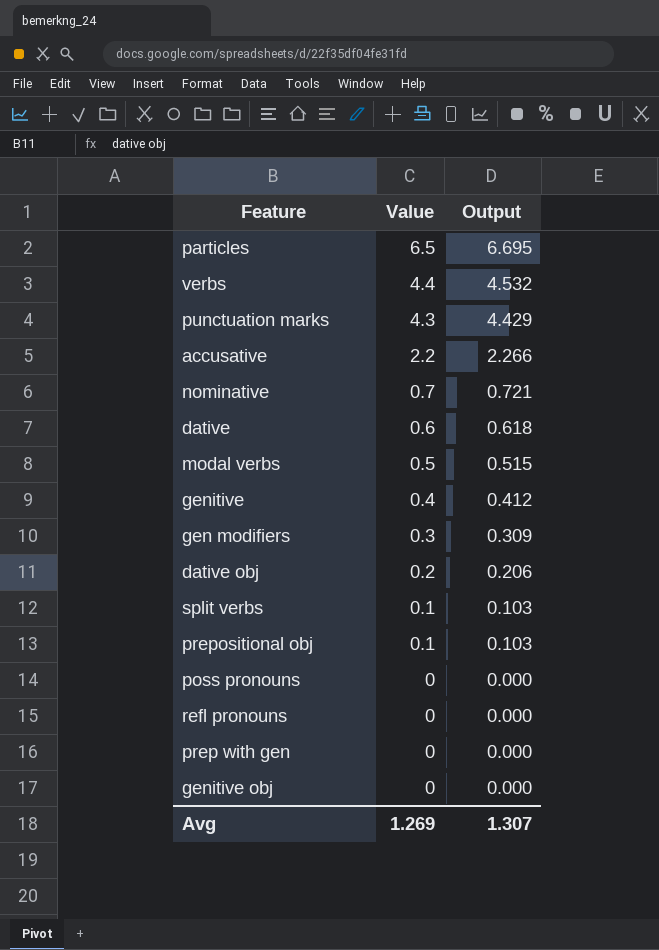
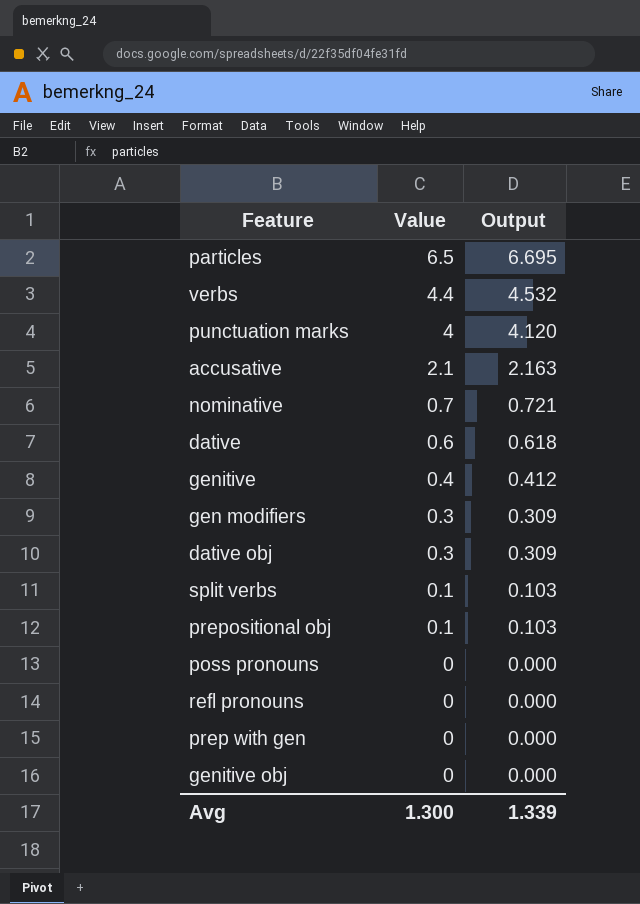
row modal verbs: 0.5 | 0.515 -> none
punctuation marks | Value: 4.3 -> 4
punctuation marks | Output: 4.429 -> 4.120
accusative | Value: 2.2 -> 2.1
accusative | Output: 2.266 -> 2.163
dative obj | Value: 0.2 -> 0.3
dative obj | Output: 0.206 -> 0.309
Avg | Value: 1.269 -> 1.300
Avg | Output: 1.307 -> 1.339

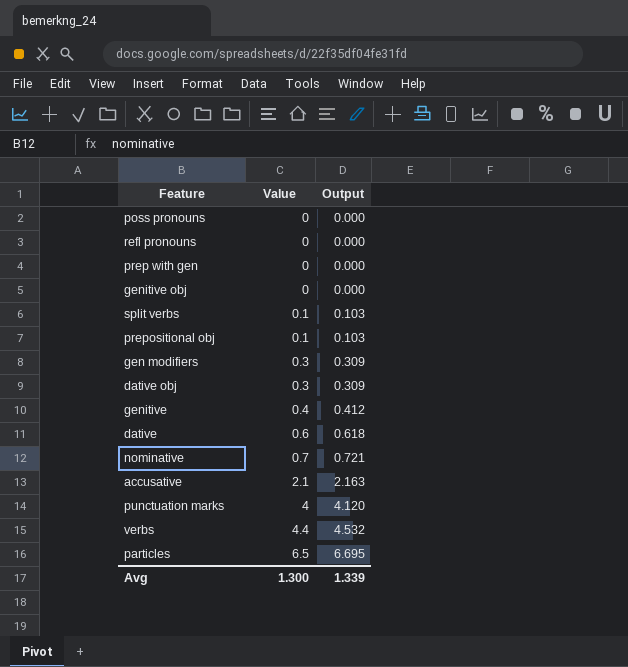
row order: Value descending -> Value ascending

